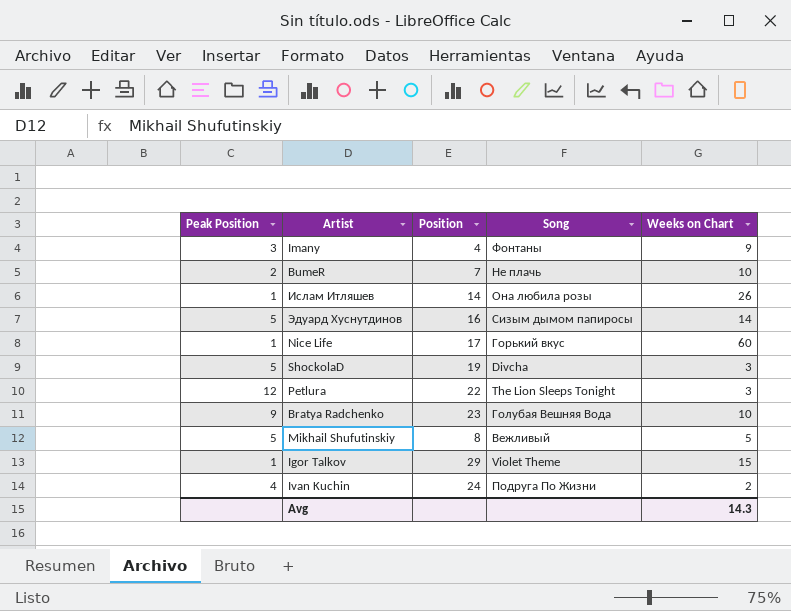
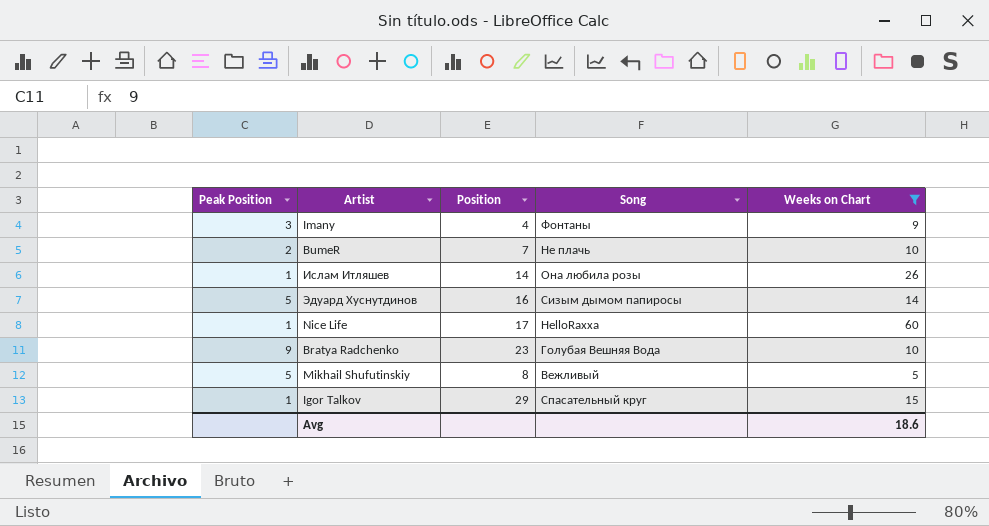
filter: none -> Weeks on Chart >= 5
Nice Life | Song: Горький вкус -> HelloRaxxa
Igor Talkov | Song: Violet Theme -> Спасательный круг
Avg | Weeks on Chart: 14.3 -> 18.6

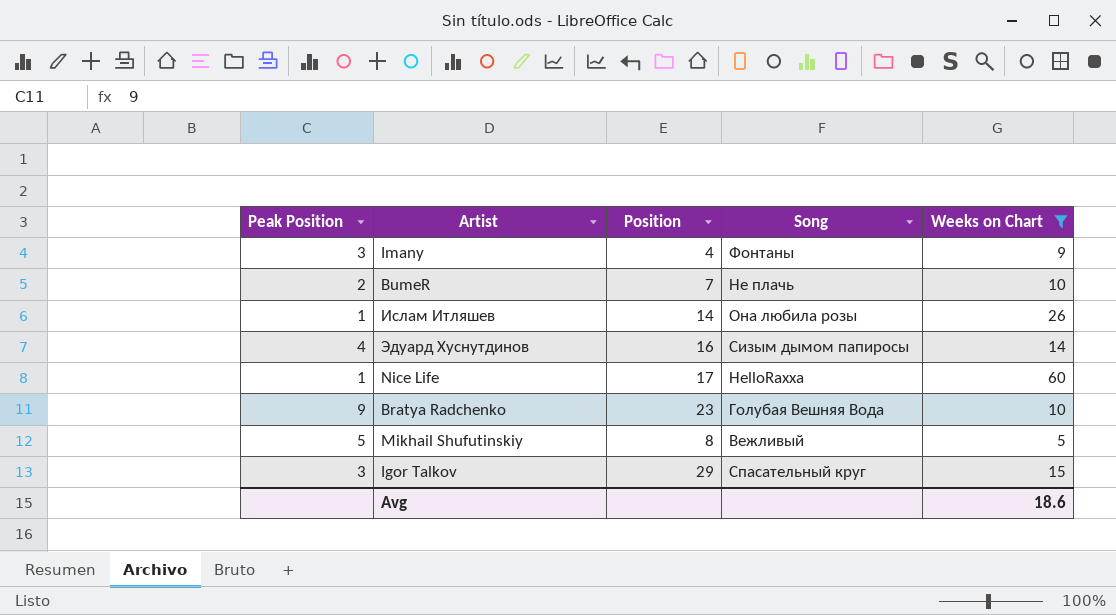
Эдуард Хуснутдинов | Peak Position: 5 -> 4
Igor Talkov | Peak Position: 1 -> 3

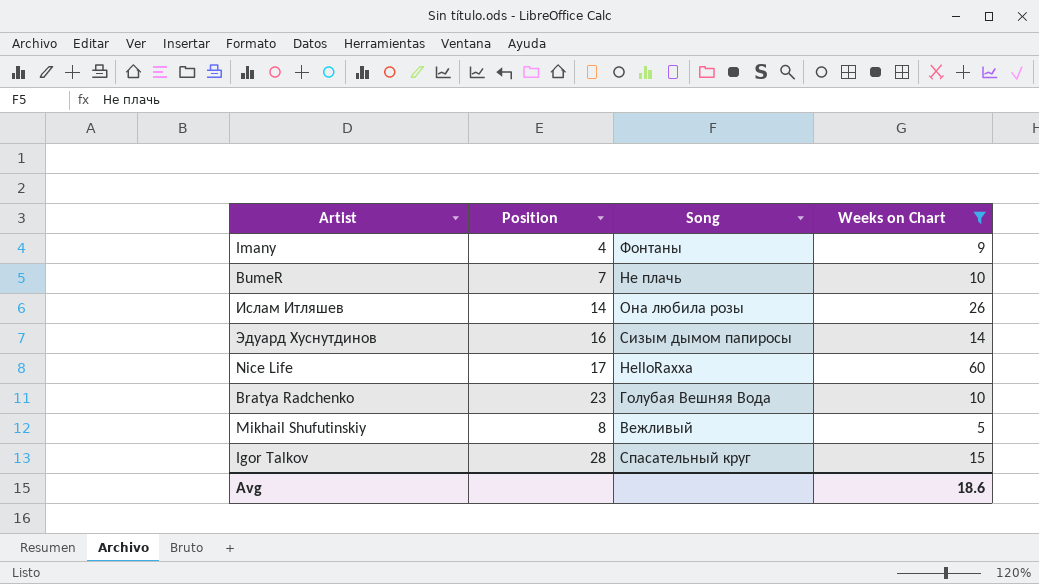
column Peak Position | position: 1 -> none
Igor Talkov | Position: 29 -> 28

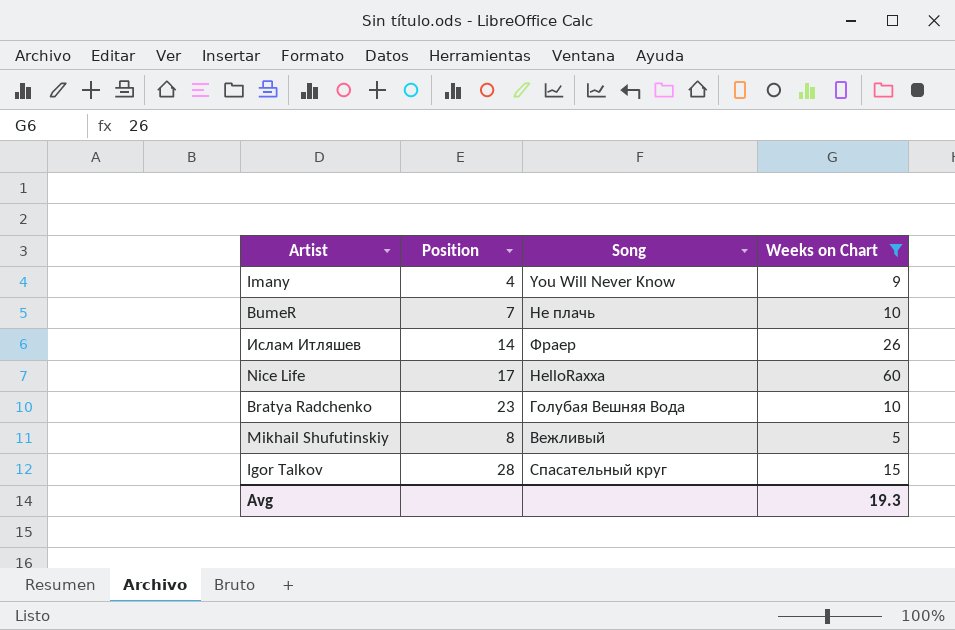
row Эдуард Хуснутдинов: 16 | Сизым дымом папиросы | 14 -> none
Imany | Song: Фонтаны -> You Will Never Know
Ислам Итляшев | Song: Она любила розы -> Фраер
Avg | Weeks on Chart: 18.6 -> 19.3

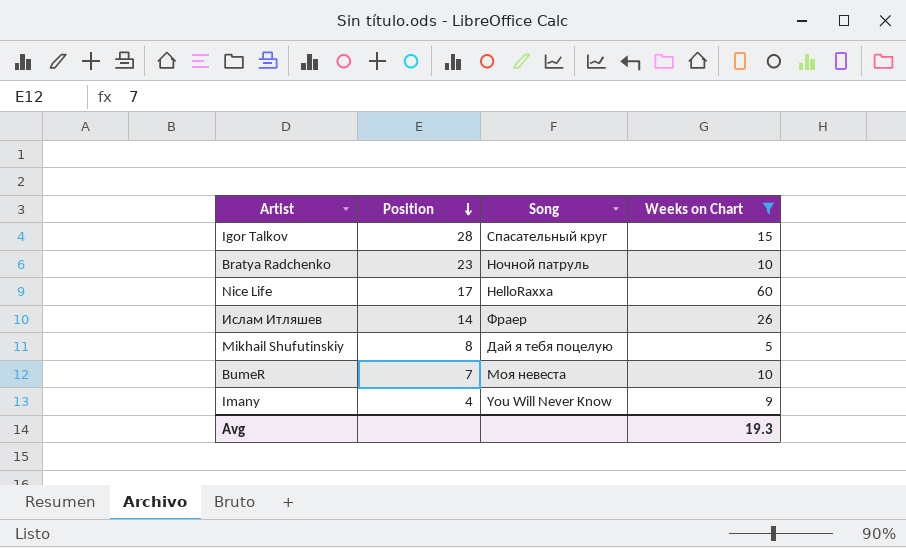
row order: none -> Position descending
Bratya Radchenko | Song: Голубая Вешняя Вода -> Ночной патруль
Mikhail Shufutinskiy | Song: Вежливый -> Дай я тебя поцелую
BumeR | Song: Не плачь -> Моя невеста

